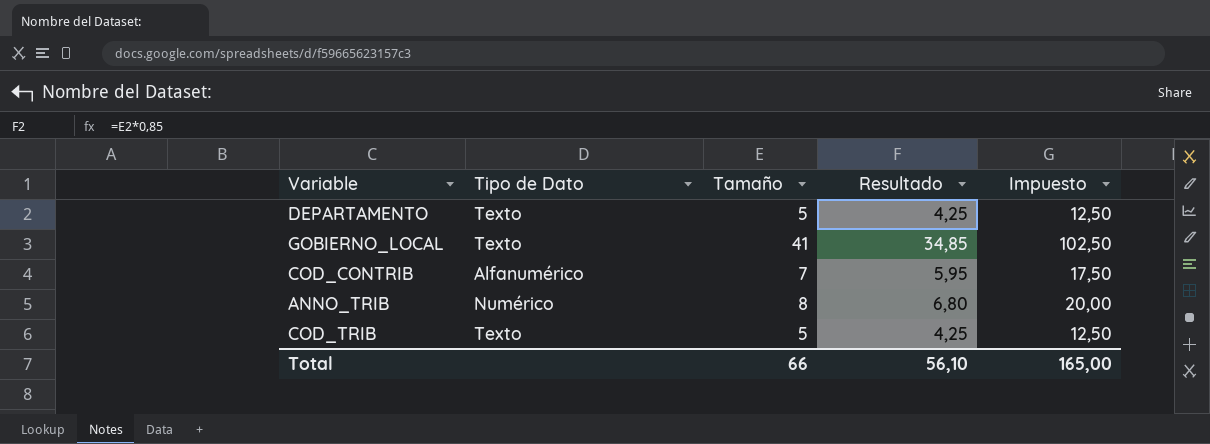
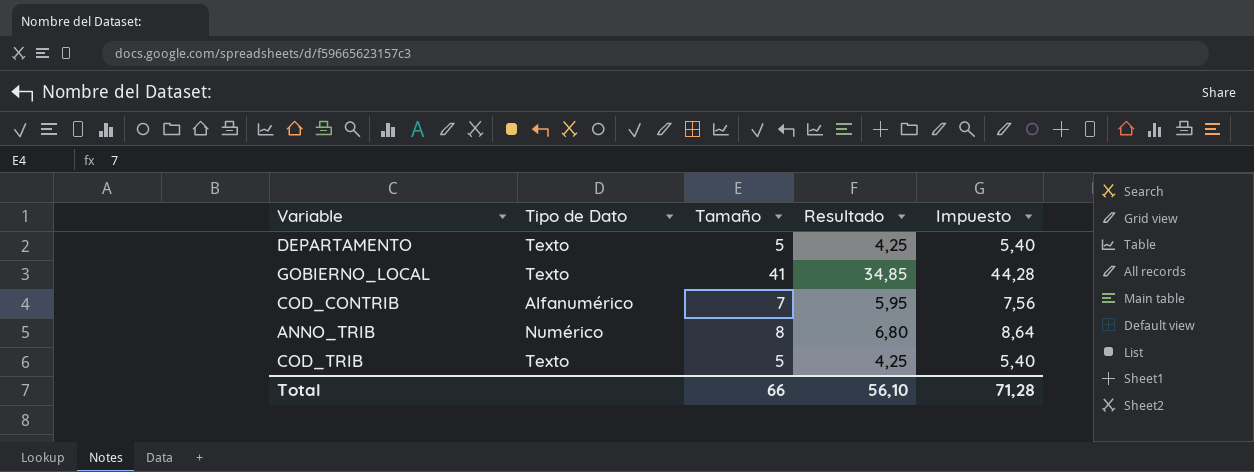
column Impuesto | formula: [Tamaño] * 2,5 -> [Tamaño] * 1,08
Total | Impuesto: 165,00 -> 71,28

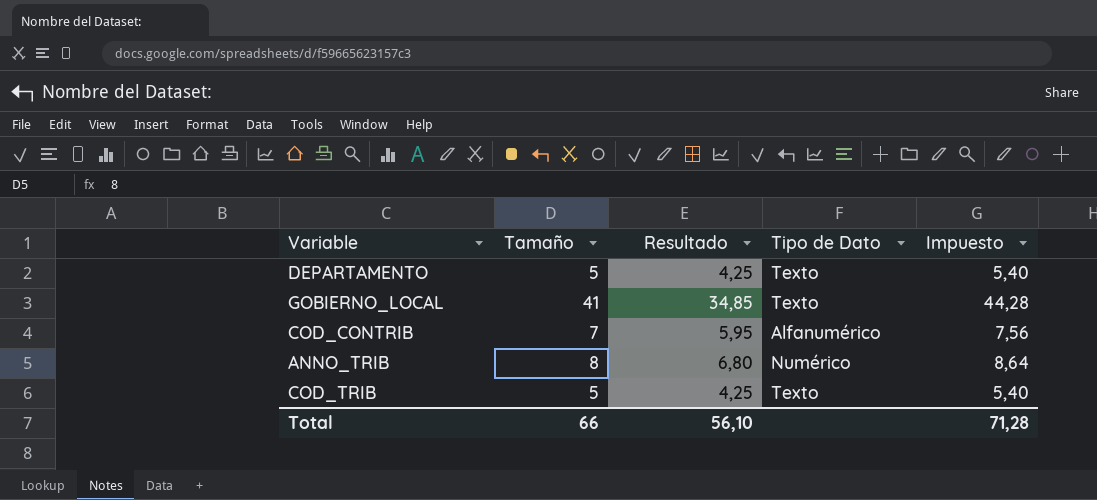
column Tipo de Dato | position: 2 -> 4

